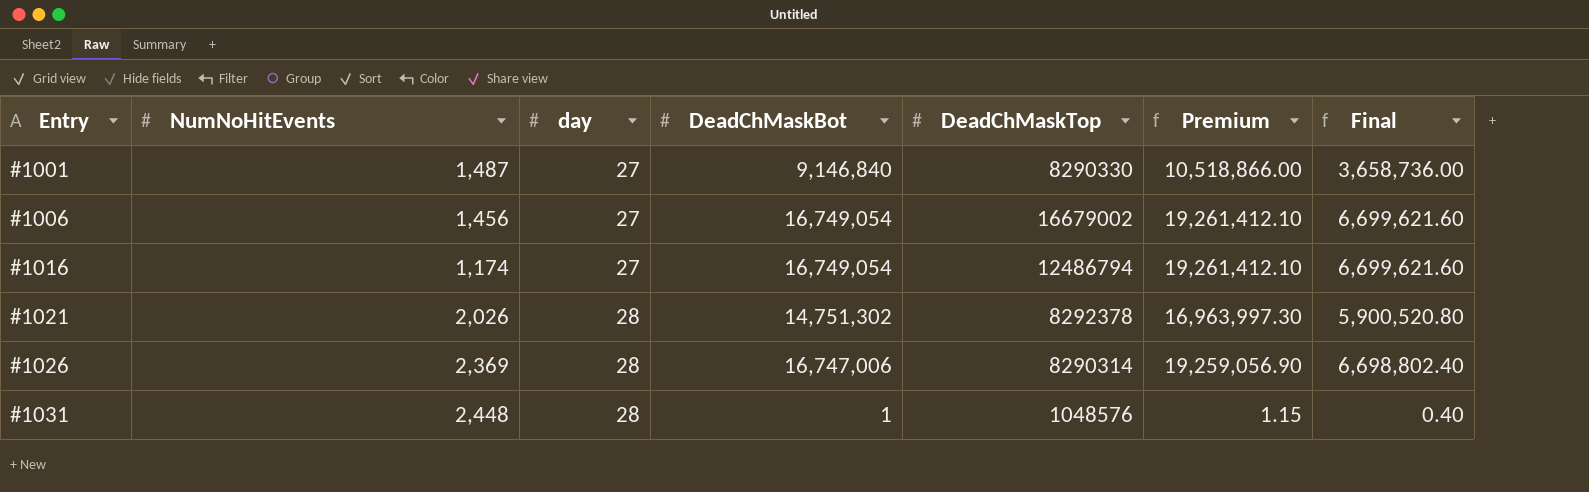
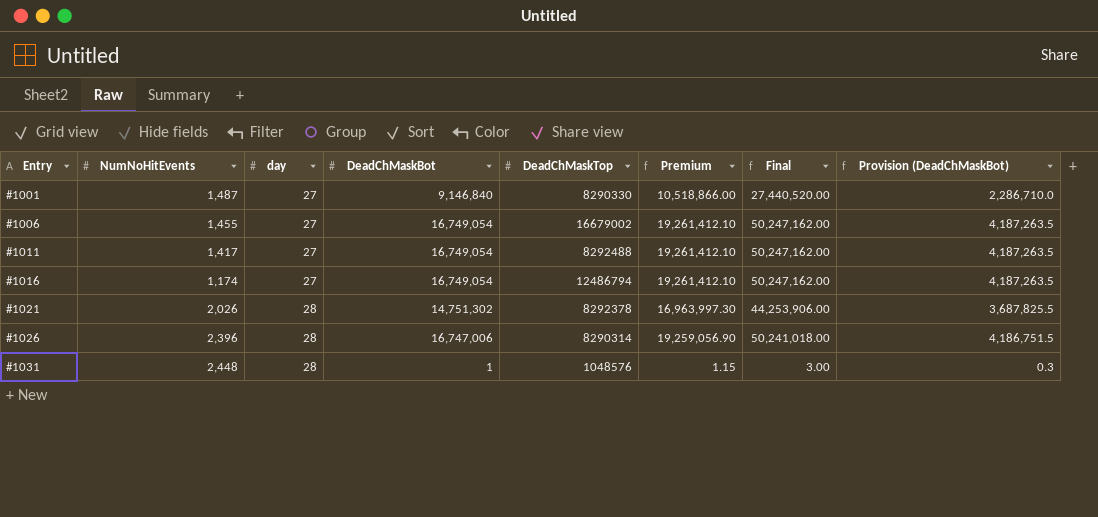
column Final | formula: [DeadChMaskBot] * 0.4 -> [DeadChMaskBot] * 3
column Provision (DeadChMaskBot) | formula: none -> [DeadChMaskBot] * 0.25
#1006 | NumNoHitEvents: 1,456 -> 1,455
row #1011: none -> 1,417 | 27 | 16,749,054 | 8292488 | 19,261,412.10 | 50,247,162.00 | 4,187,263.5
#1026 | NumNoHitEvents: 2,369 -> 2,396

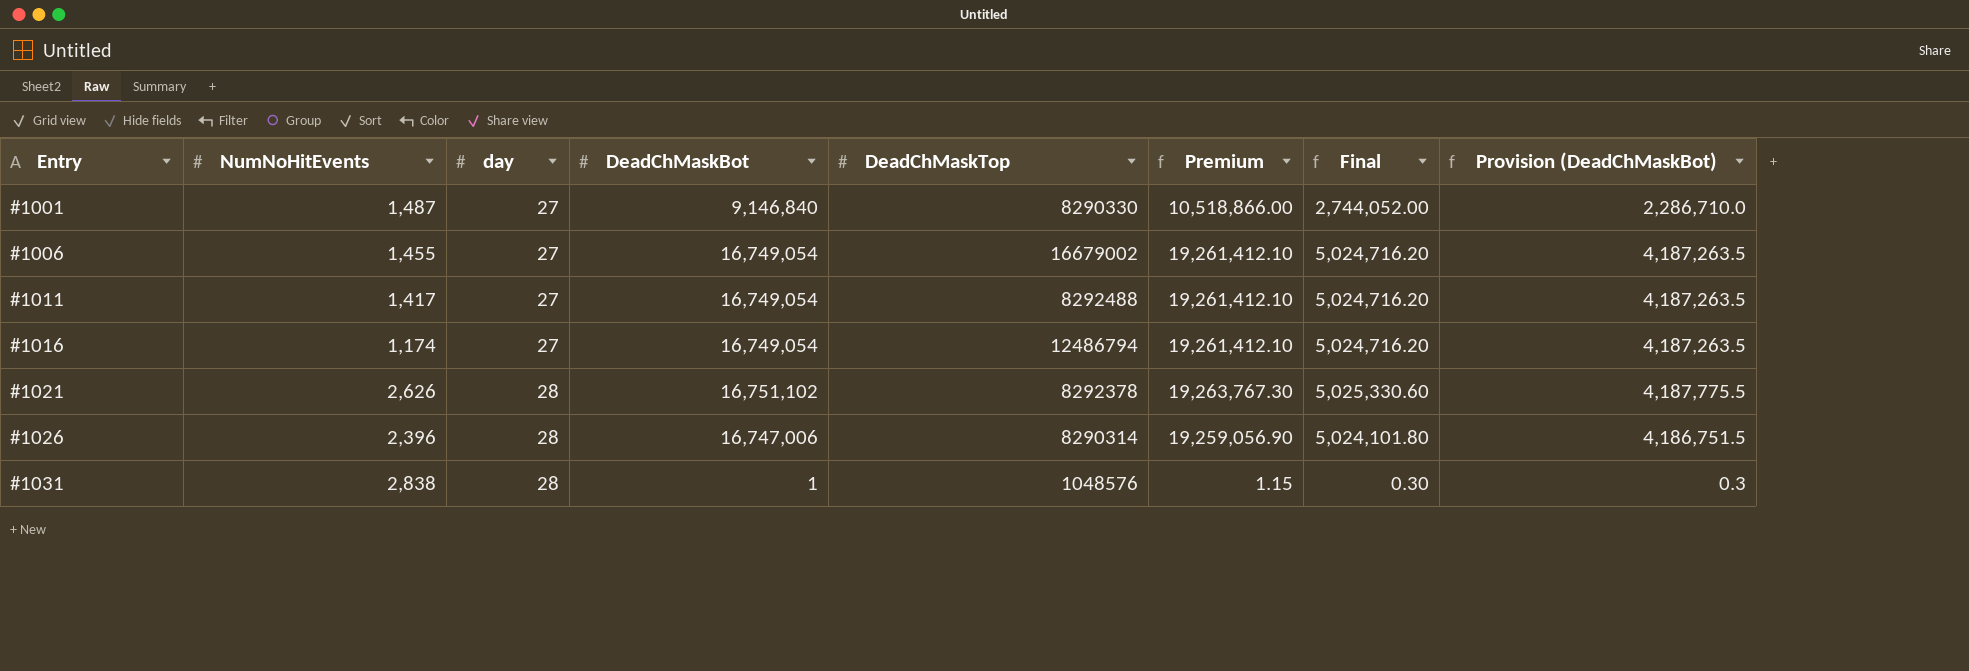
column Final | formula: [DeadChMaskBot] * 3 -> [DeadChMaskBot] * 0.3
#1021 | NumNoHitEvents: 2,026 -> 2,626
#1021 | DeadChMaskBot: 14,751,302 -> 16,751,102
#1021 | Premium: 16,963,997.30 -> 19,263,767.30
#1021 | Provision (DeadChMaskBot): 3,687,825.5 -> 4,187,775.5
#1031 | NumNoHitEvents: 2,448 -> 2,838

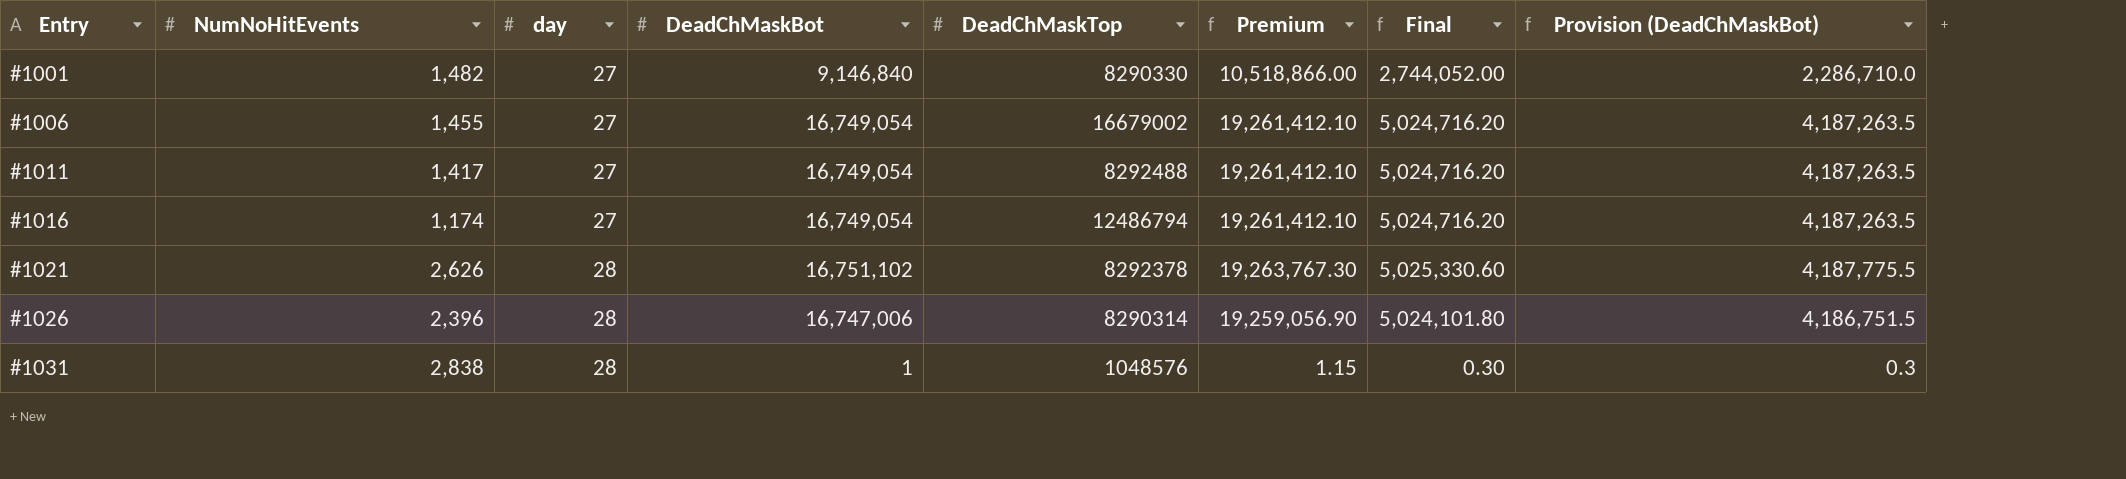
#1001 | NumNoHitEvents: 1,487 -> 1,482

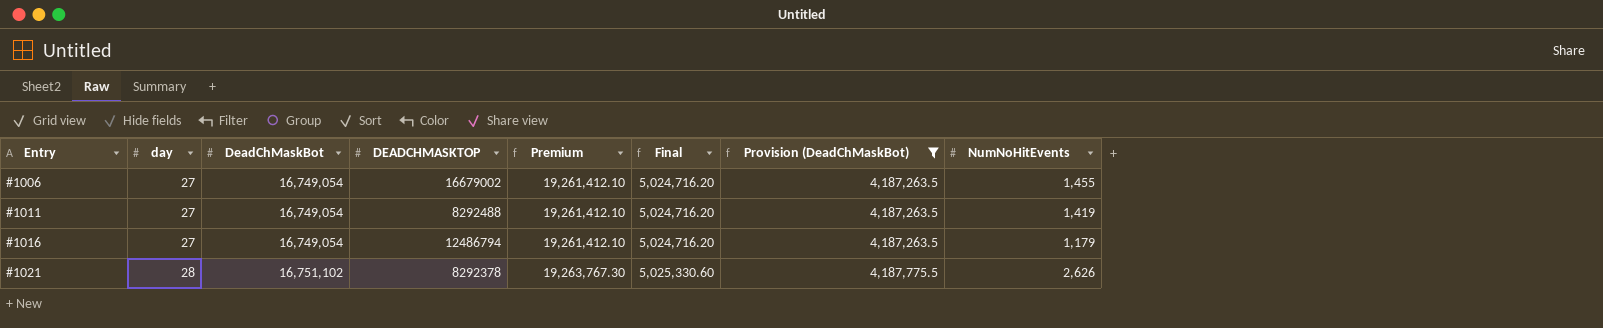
filter: none -> Provision (DeadChMaskBot) >= 4,187,263.5
column name: DeadChMaskTop -> DEADCHMASKTOP
column NumNoHitEvents | position: 2 -> 8
#1011 | NumNoHitEvents: 1,417 -> 1,419
#1016 | NumNoHitEvents: 1,174 -> 1,179

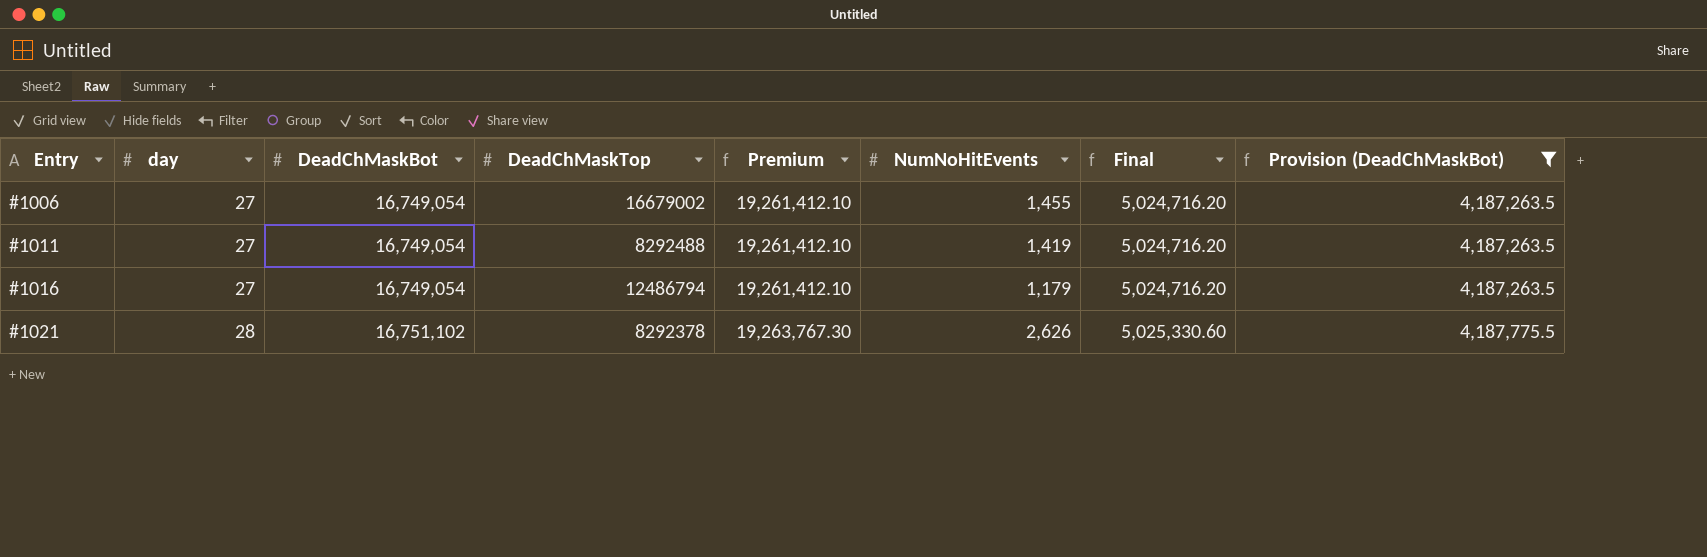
column name: DEADCHMASKTOP -> DeadChMaskTop
column NumNoHitEvents | position: 8 -> 6

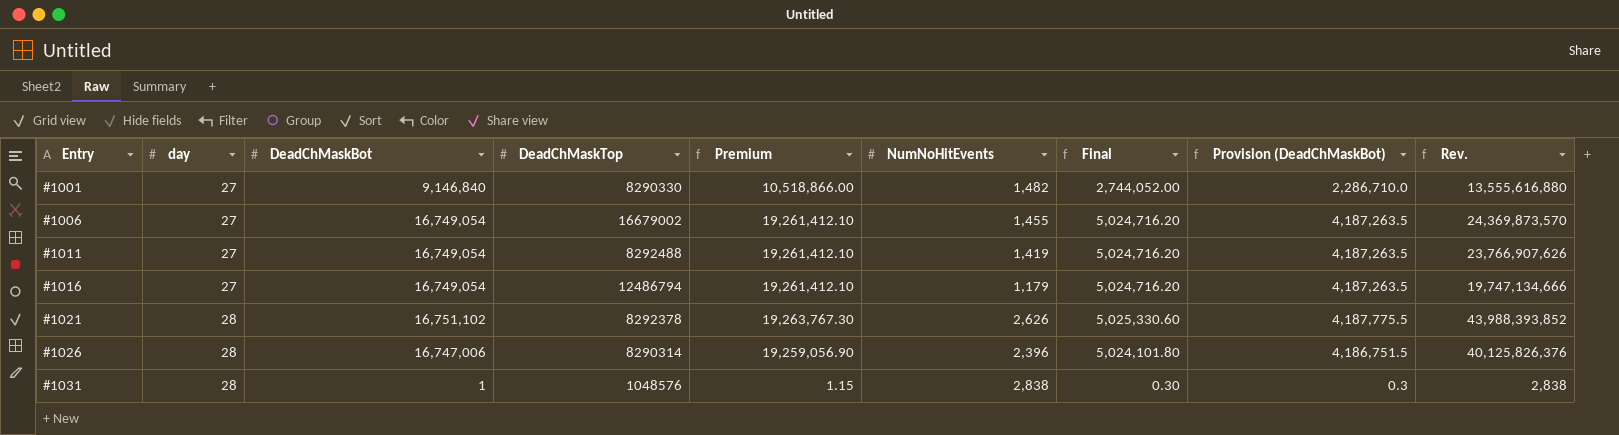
filter: Provision (DeadChMaskBot) >= 4,187,263.5 -> none
column Rev. | formula: none -> [DeadChMaskBot] * [NumNoHitEvents]

